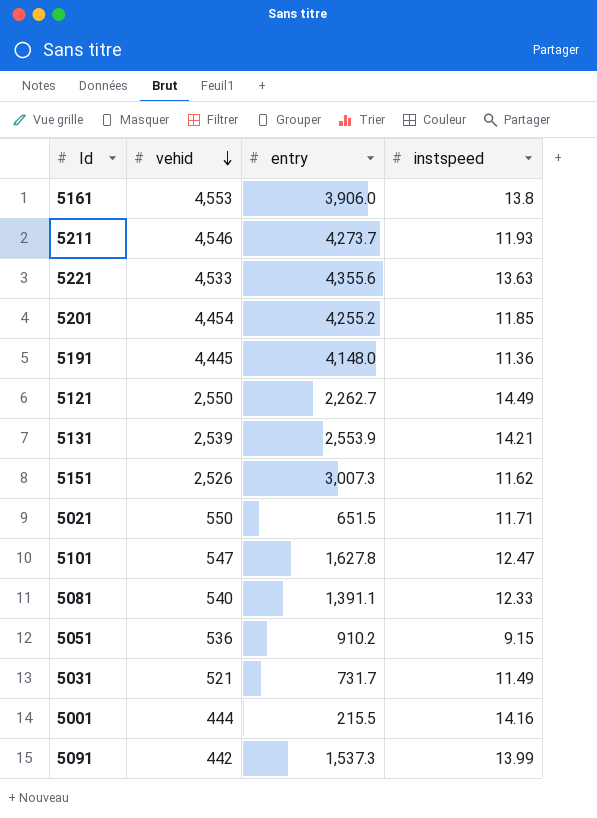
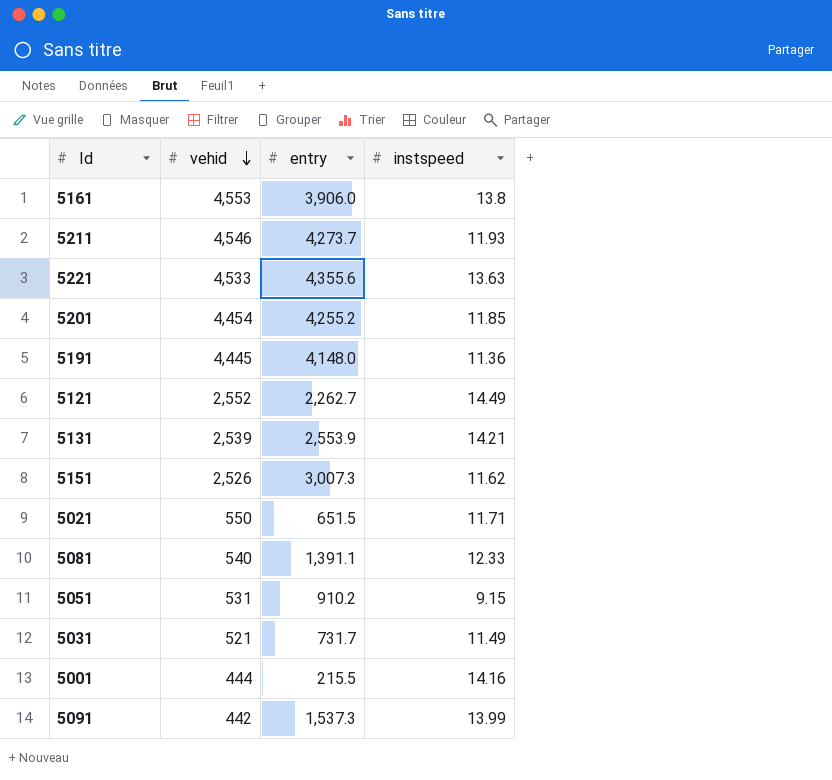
row 5101: 547 | 1,627.8 | 12.47 -> none
5121 | vehid: 2,550 -> 2,552
5051 | vehid: 536 -> 531

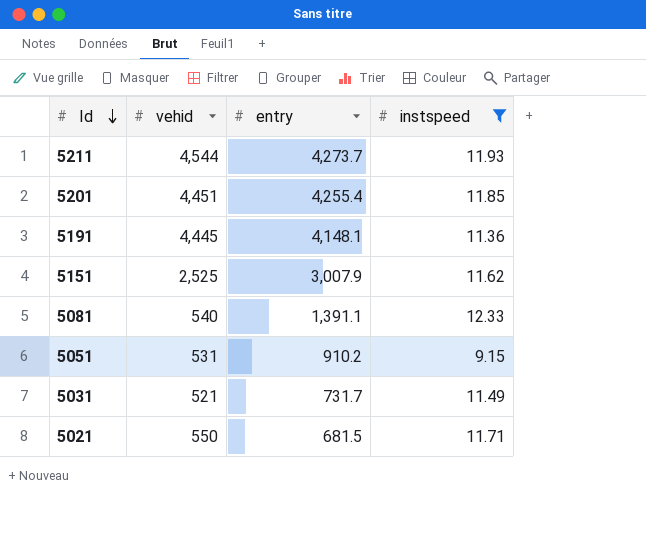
filter: none -> instspeed <= 12.33
row order: vehid descending -> Id descending
5211 | vehid: 4,546 -> 4,544
5201 | vehid: 4,454 -> 4,451
5201 | entry: 4,255.2 -> 4,255.4
5191 | entry: 4,148.0 -> 4,148.1
5151 | vehid: 2,526 -> 2,525
5151 | entry: 3,007.3 -> 3,007.9
5021 | entry: 651.5 -> 681.5

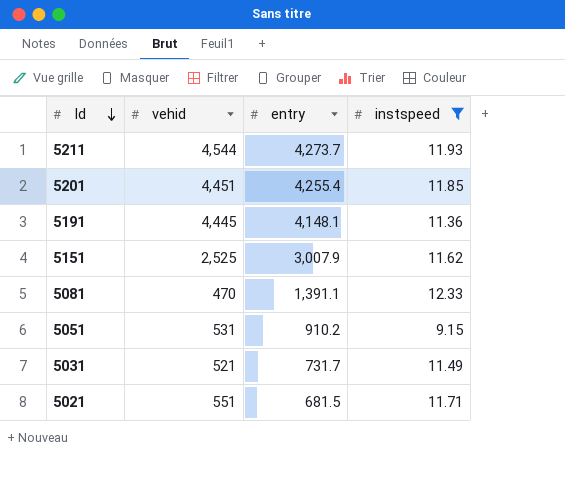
5081 | vehid: 540 -> 470
5021 | vehid: 550 -> 551

